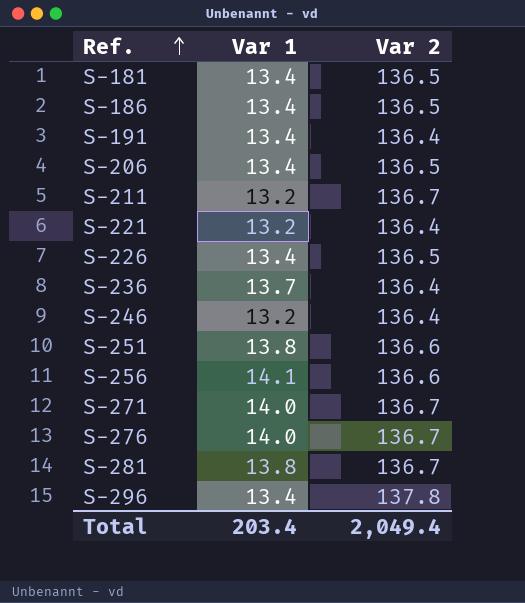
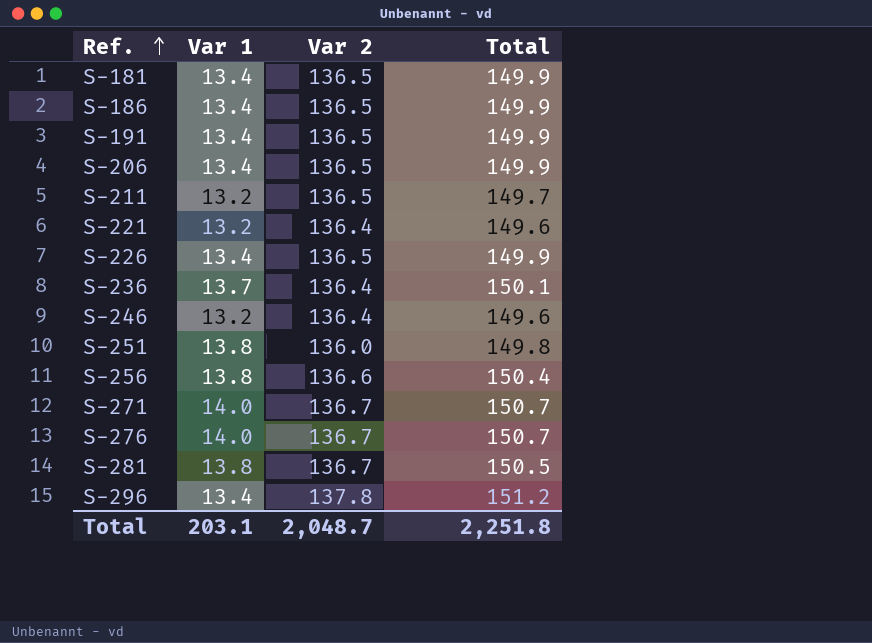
column Total | formula: none -> [Var 1] + [Var 2]
S-191 | Var 2: 136.4 -> 136.5
S-211 | Var 2: 136.7 -> 136.5
S-251 | Var 2: 136.6 -> 136.0
S-256 | Var 1: 14.1 -> 13.8
Total | Var 1: 203.4 -> 203.1
Total | Var 2: 2,049.4 -> 2,048.7

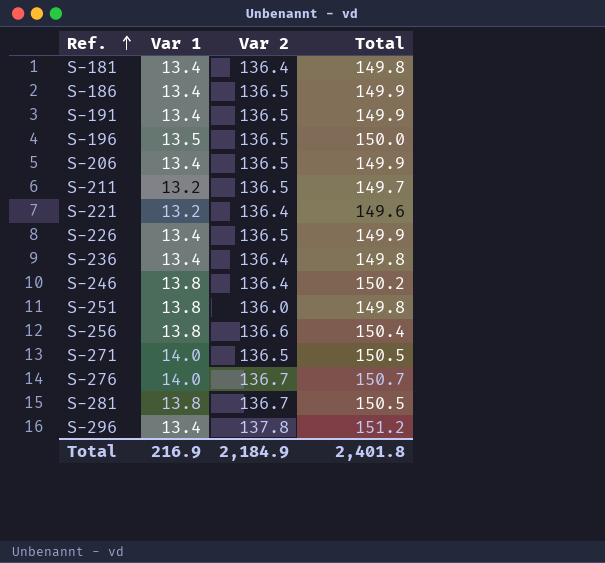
S-181 | Var 2: 136.5 -> 136.4
S-181 | Total: 149.9 -> 149.8
row S-196: none -> 13.5 | 136.5 | 150.0
S-236 | Var 1: 13.7 -> 13.4
S-236 | Total: 150.1 -> 149.8
S-246 | Var 1: 13.2 -> 13.8
S-246 | Total: 149.6 -> 150.2
S-271 | Var 2: 136.7 -> 136.5
S-271 | Total: 150.7 -> 150.5
Total | Var 1: 203.1 -> 216.9
Total | Var 2: 2,048.7 -> 2,184.9
Total | Total: 2,251.8 -> 2,401.8

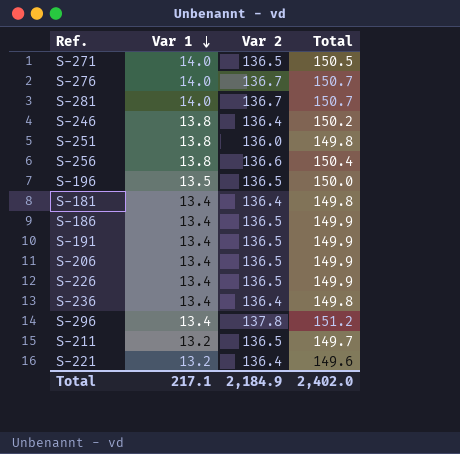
row order: Ref. ascending -> Var 1 descending
S-281 | Var 1: 13.8 -> 14.0
S-281 | Total: 150.5 -> 150.7
Total | Var 1: 216.9 -> 217.1
Total | Total: 2,401.8 -> 2,402.0

